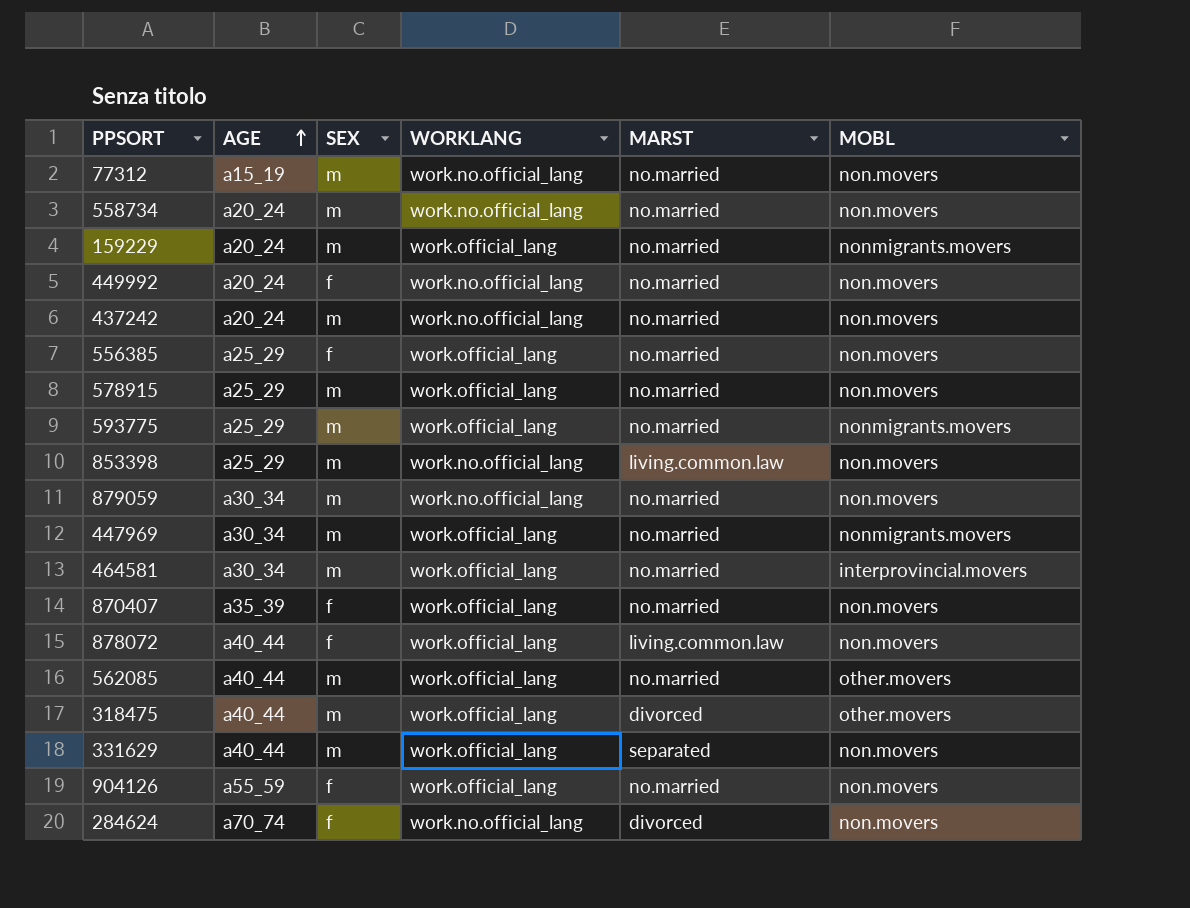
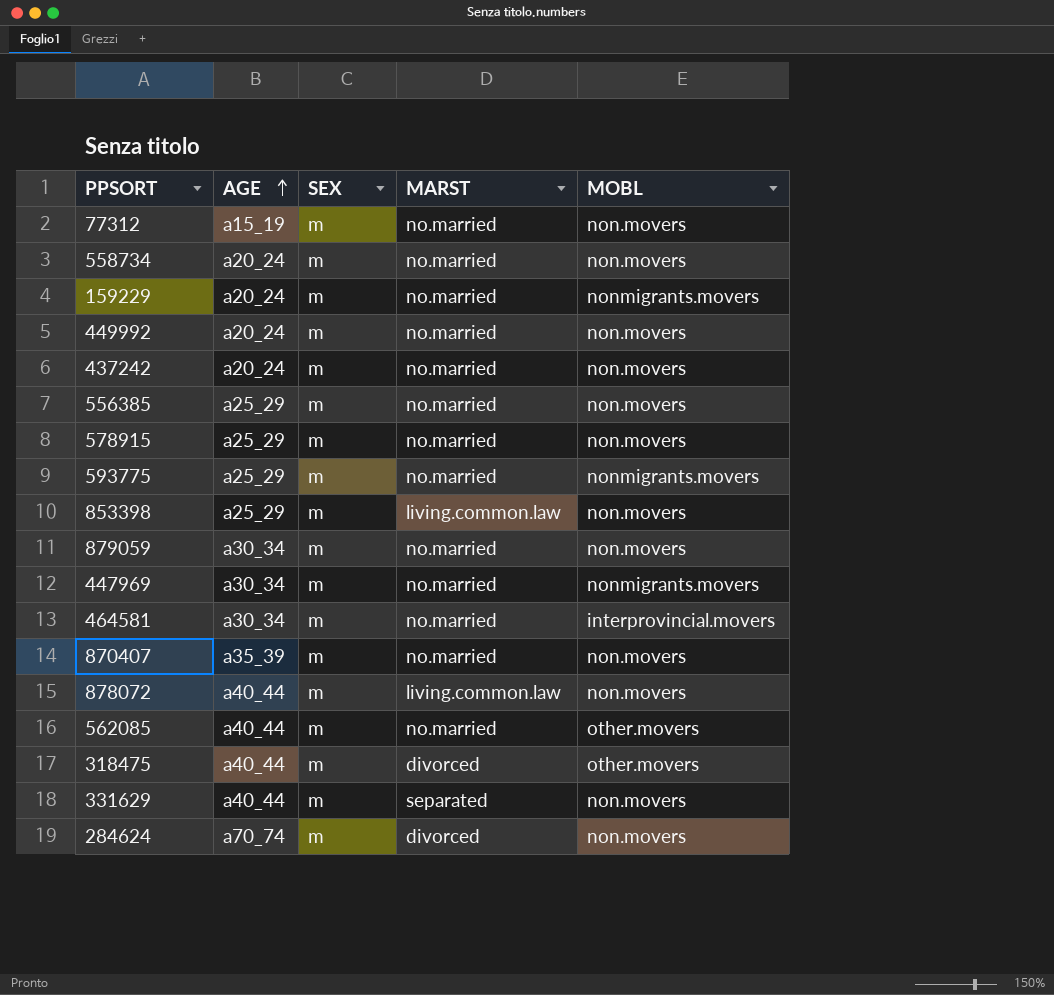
column WORKLANG | position: 4 -> none
row 904126: a55_59 | f | work.official_lang | no.married | non.movers -> none
449992 | SEX: f -> m
556385 | SEX: f -> m
870407 | SEX: f -> m
878072 | SEX: f -> m
284624 | SEX: f -> m

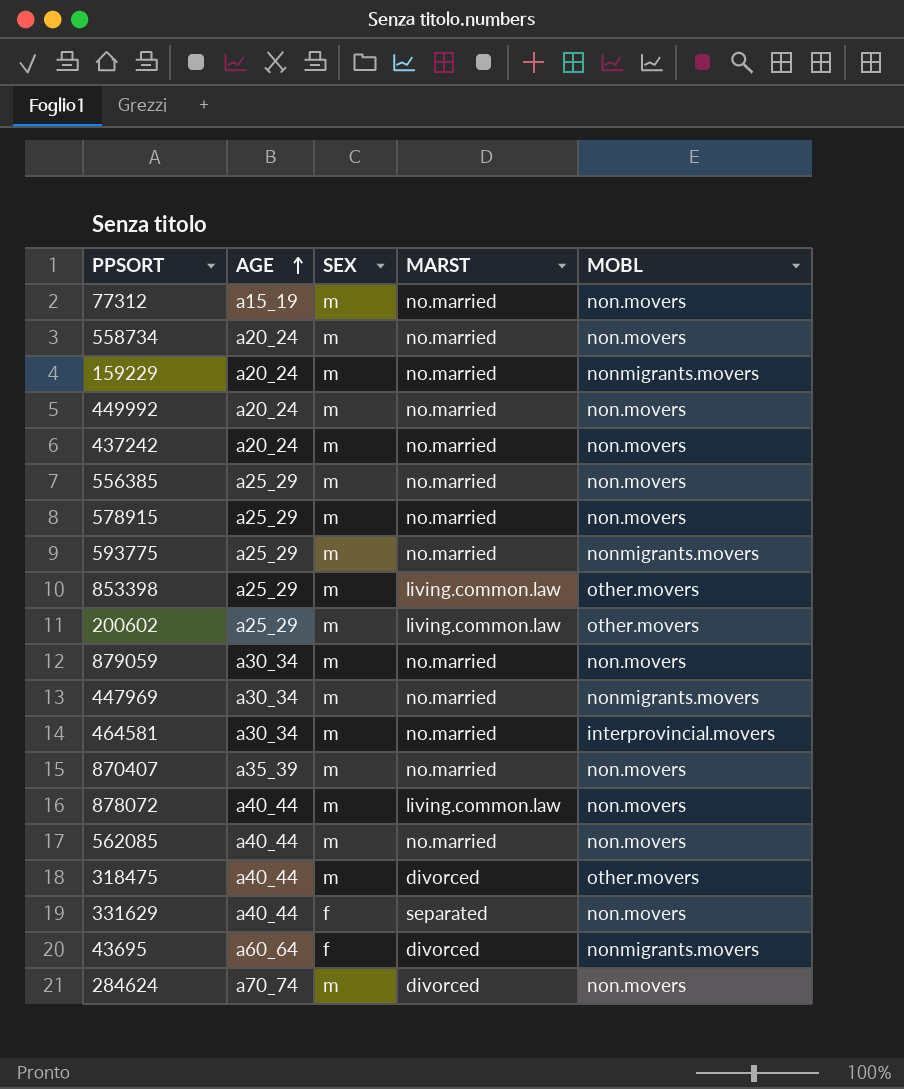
853398 | MOBL: non.movers -> other.movers
row 200602: none -> a25_29 | m | living.common.law | other.movers
562085 | MOBL: other.movers -> non.movers
331629 | SEX: m -> f
row 43695: none -> a60_64 | f | divorced | nonmigrants.movers

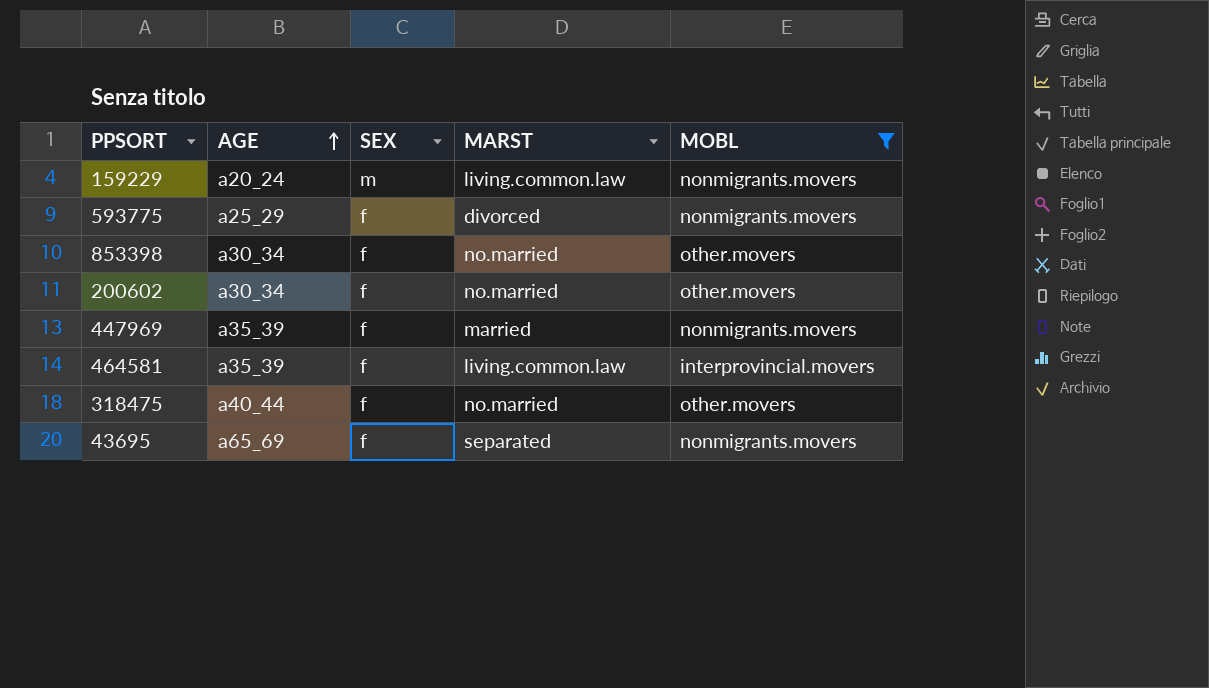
filter: none -> MOBL != non.movers
159229 | MARST: no.married -> living.common.law
593775 | SEX: m -> f
593775 | MARST: no.married -> divorced
853398 | AGE: a25_29 -> a30_34
853398 | SEX: m -> f
853398 | MARST: living.common.law -> no.married
200602 | AGE: a25_29 -> a30_34
200602 | SEX: m -> f
200602 | MARST: living.common.law -> no.married
447969 | AGE: a30_34 -> a35_39
447969 | SEX: m -> f
447969 | MARST: no.married -> married
464581 | AGE: a30_34 -> a35_39
464581 | SEX: m -> f
464581 | MARST: no.married -> living.common.law
318475 | SEX: m -> f
318475 | MARST: divorced -> no.married
43695 | AGE: a60_64 -> a65_69
43695 | MARST: divorced -> separated

